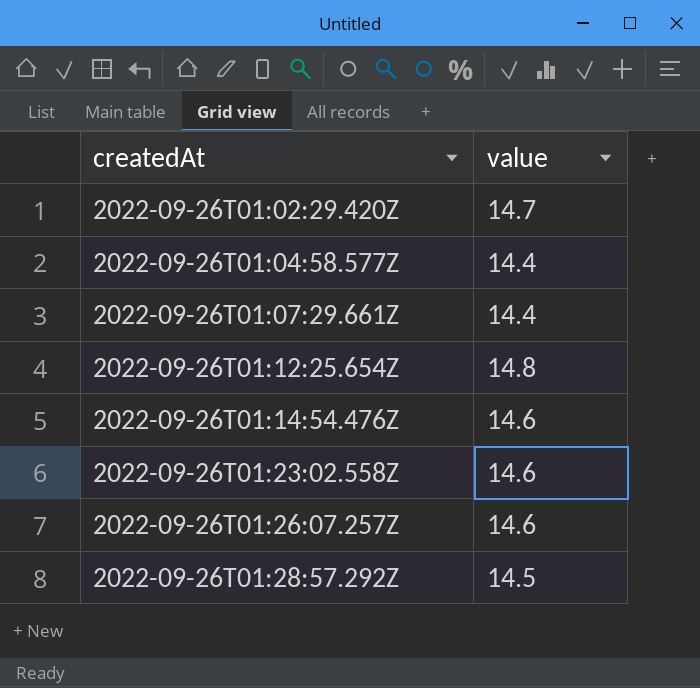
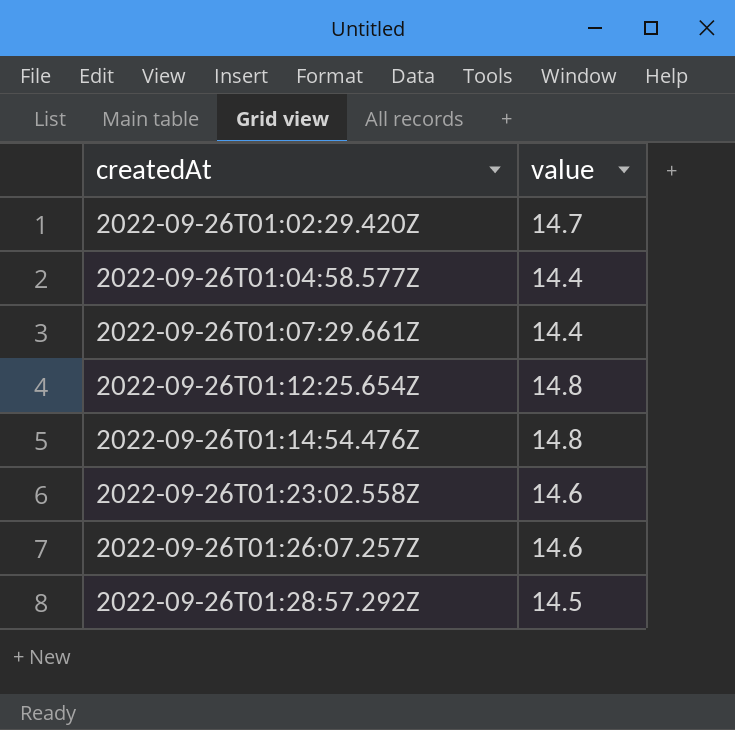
2022-09-26T01:14:54.476Z | value: 14.6 -> 14.8

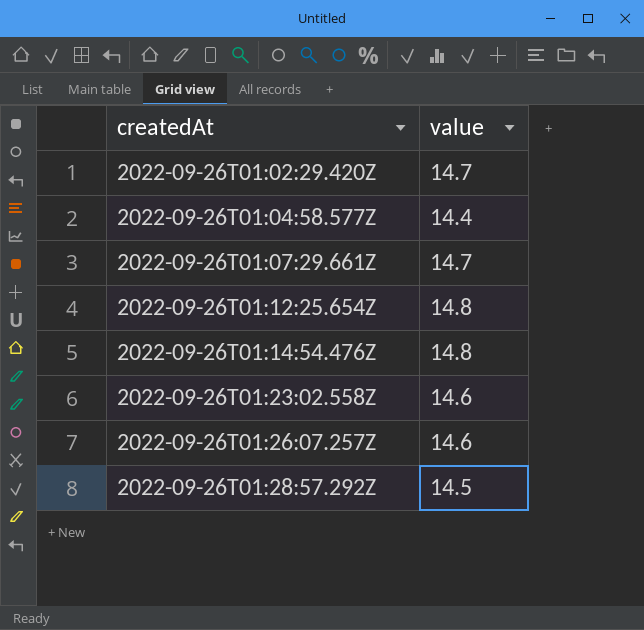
2022-09-26T01:07:29.661Z | value: 14.4 -> 14.7

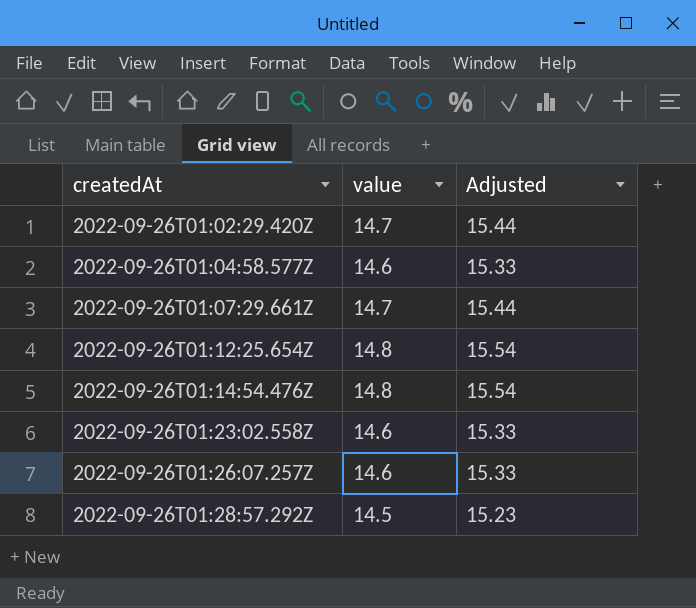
column Adjusted | formula: none -> [value] * 1.05
2022-09-26T01:04:58.577Z | value: 14.4 -> 14.6

